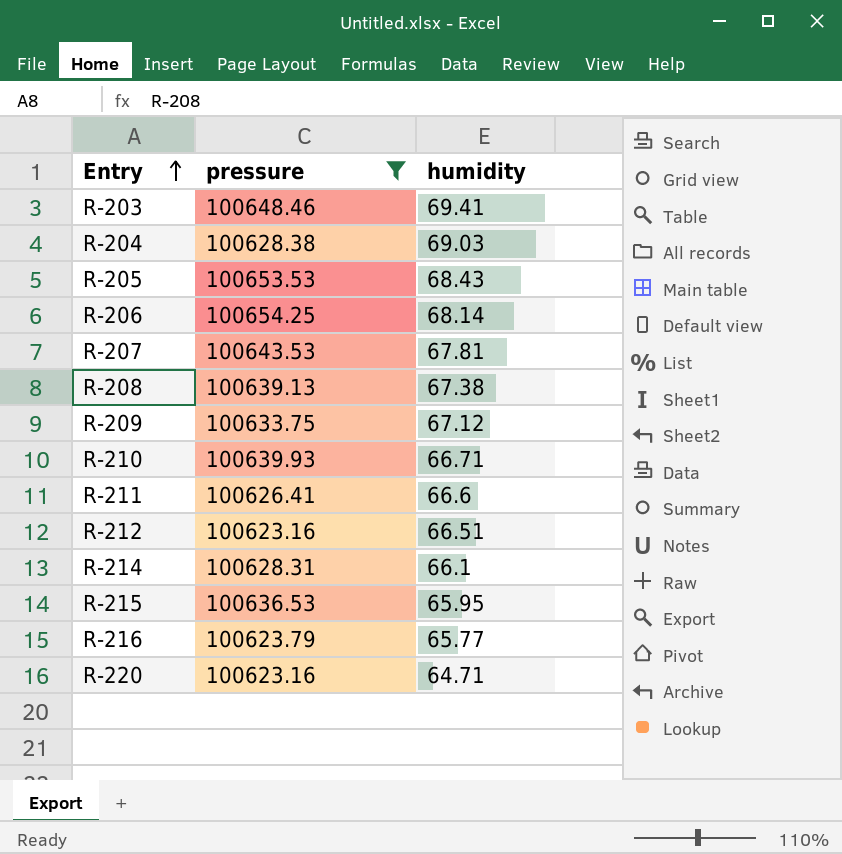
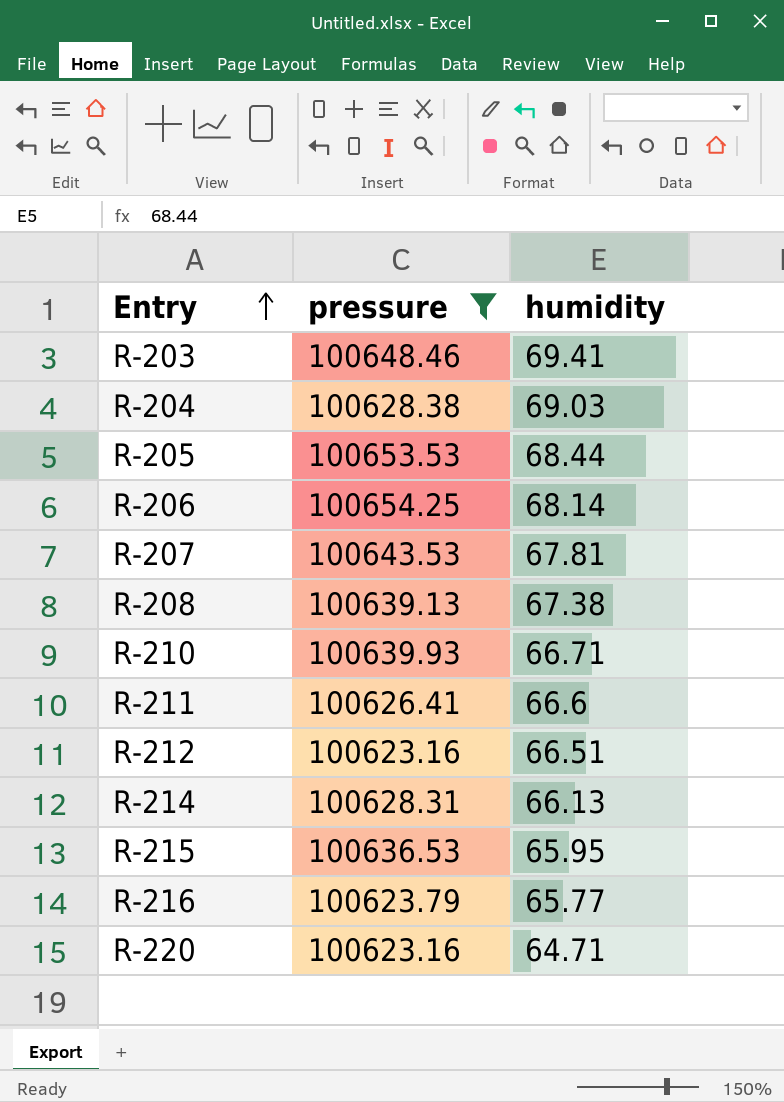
row R-209: 100633.75 | 67.12 -> none
R-205 | humidity: 68.43 -> 68.44
R-214 | humidity: 66.1 -> 66.13

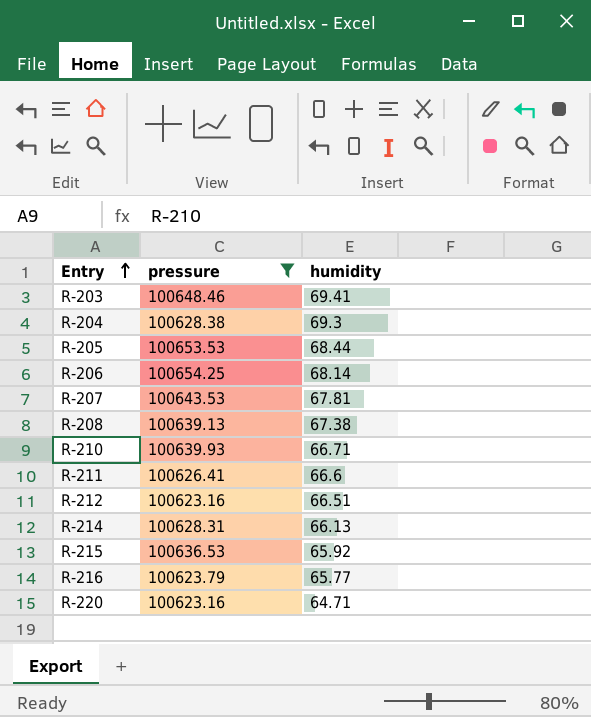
R-204 | humidity: 69.03 -> 69.3
R-215 | humidity: 65.95 -> 65.92

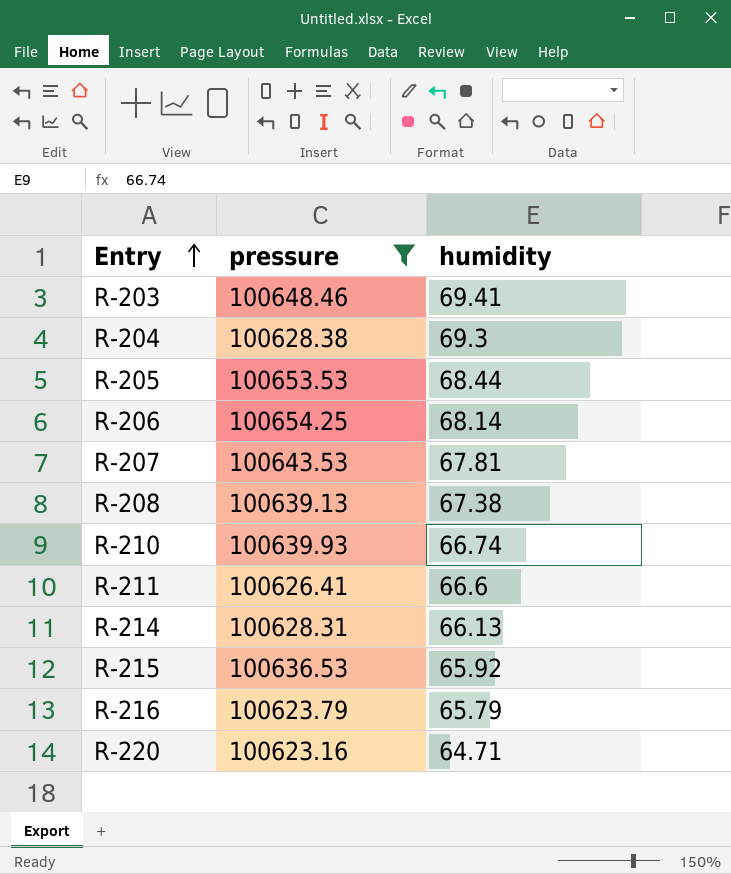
row R-212: 100623.16 | 66.51 -> none
R-210 | humidity: 66.71 -> 66.74
R-216 | humidity: 65.77 -> 65.79

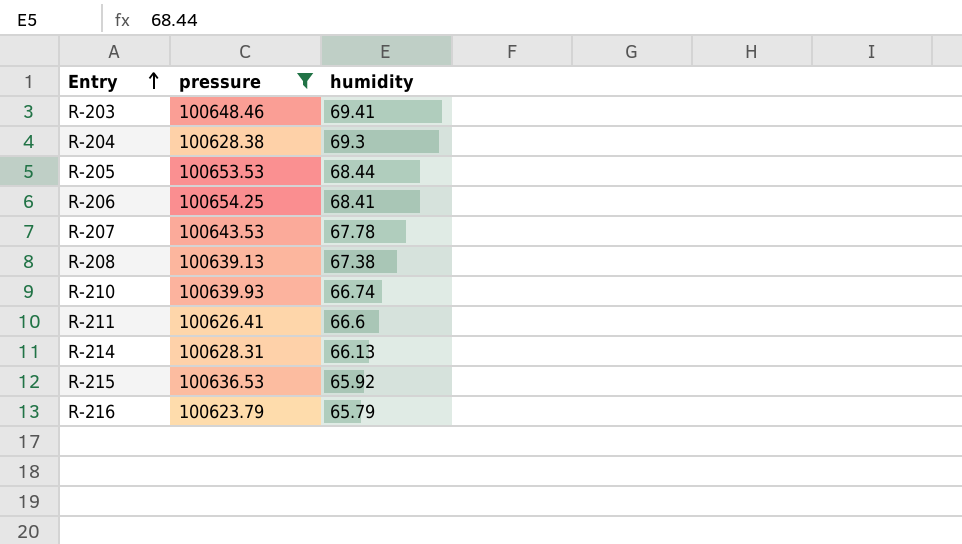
row R-220: 100623.16 | 64.71 -> none
R-206 | humidity: 68.14 -> 68.41
R-207 | humidity: 67.81 -> 67.78

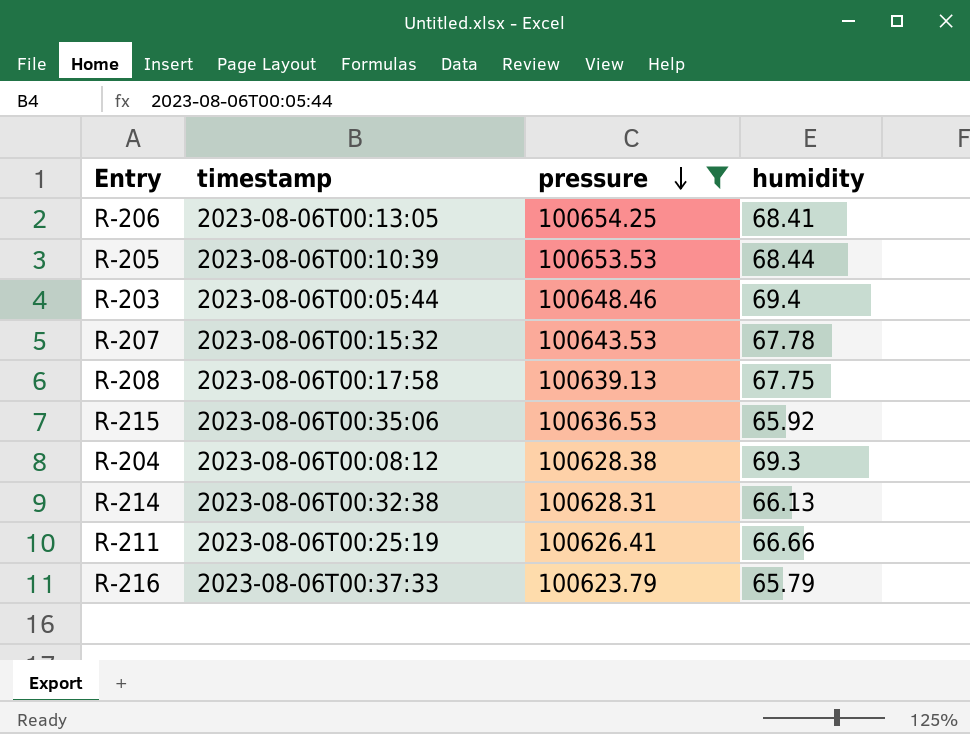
row order: Entry ascending -> pressure descending
column timestamp | position: none -> 2
row R-210: 100639.93 | 66.74 -> none
R-203 | humidity: 69.41 -> 69.4
R-208 | humidity: 67.38 -> 67.75
R-211 | humidity: 66.6 -> 66.66

